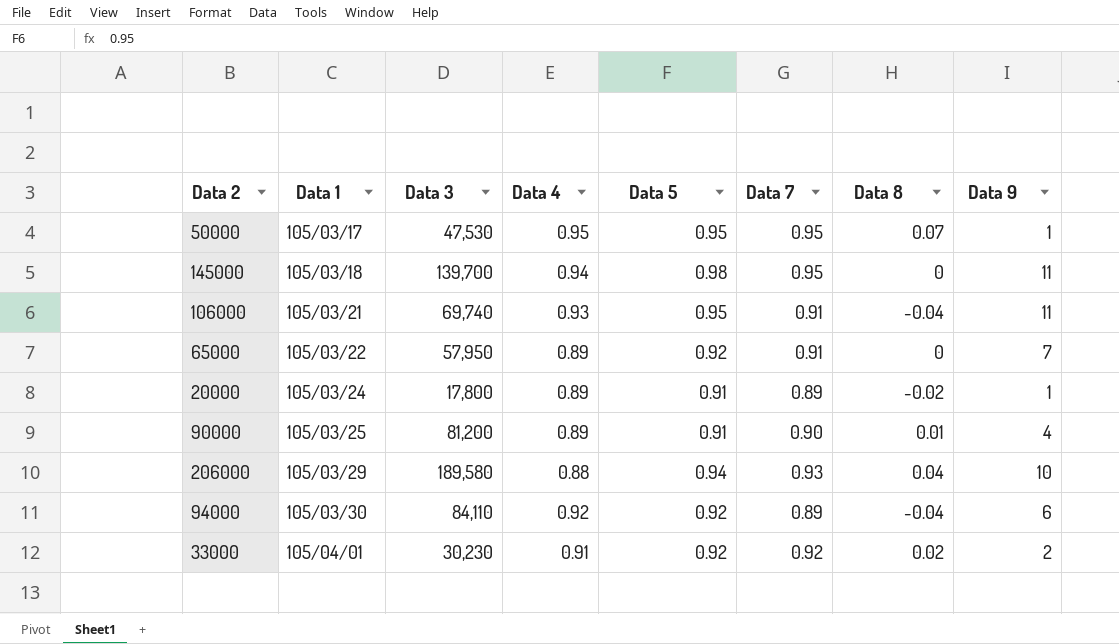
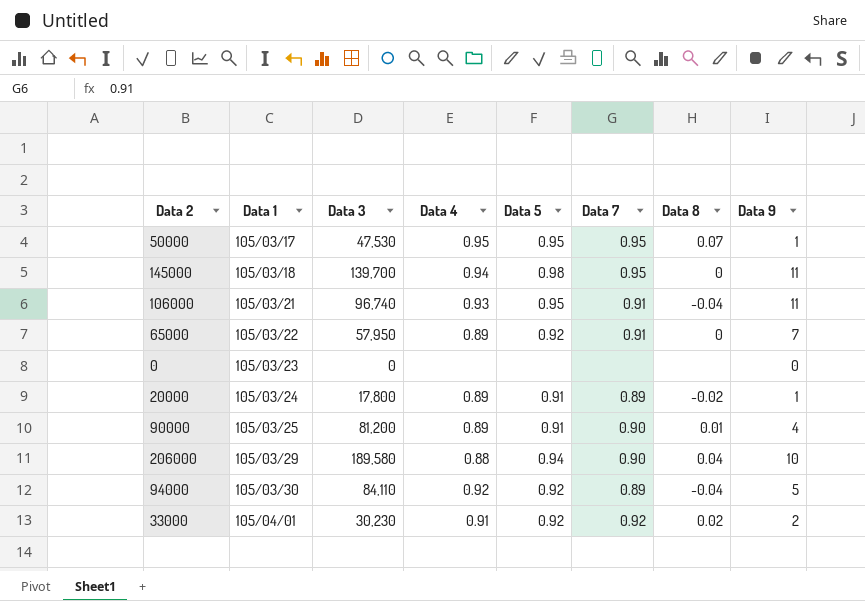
106000 | Data 3: 69,740 -> 96,740
row 0: none -> 105/03/23 | 0 | none | none | none | none | 0
206000 | Data 7: 0.93 -> 0.90
94000 | Data 9: 6 -> 5

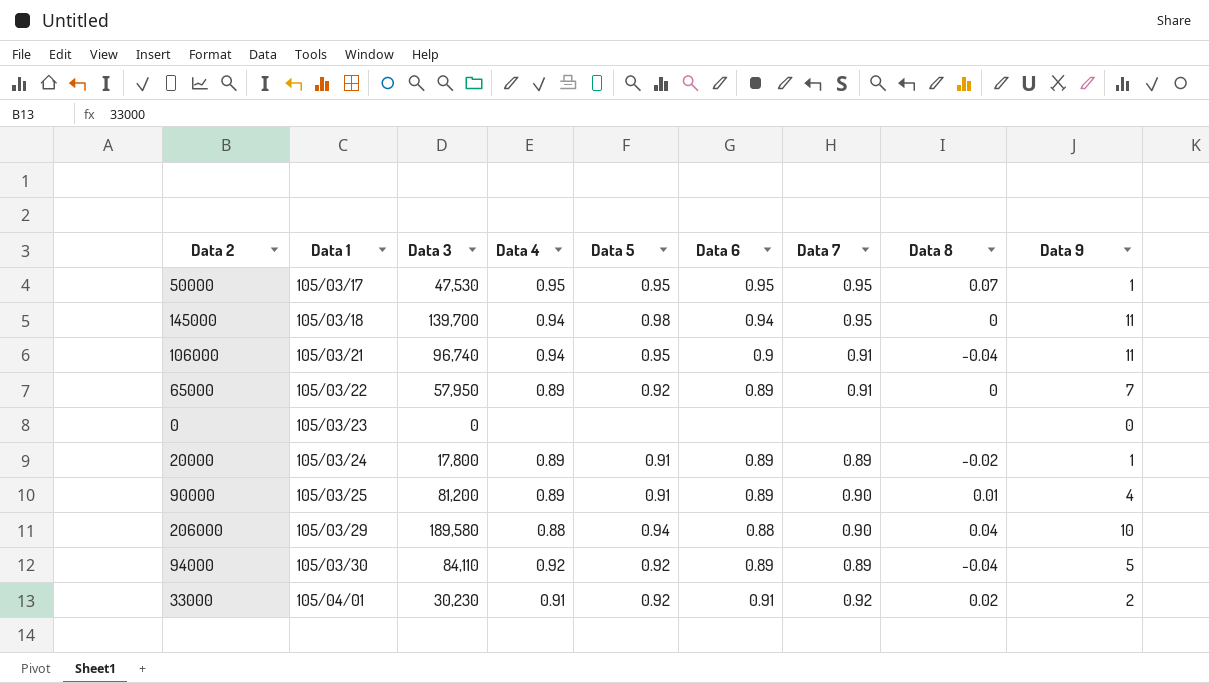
column Data 6 | position: none -> 6
106000 | Data 4: 0.93 -> 0.94

